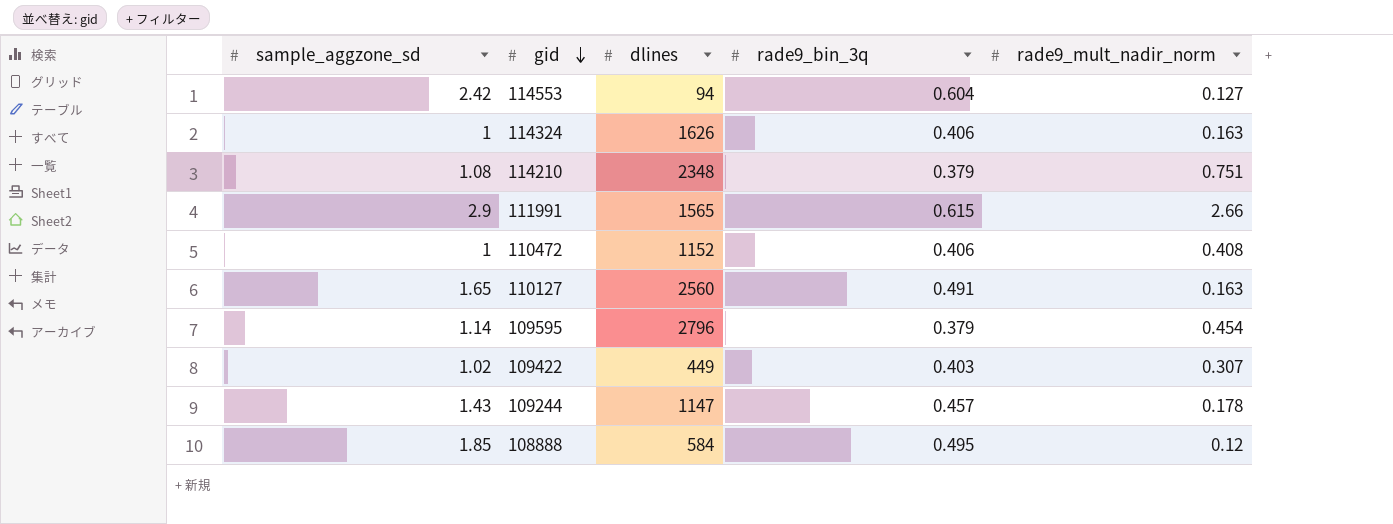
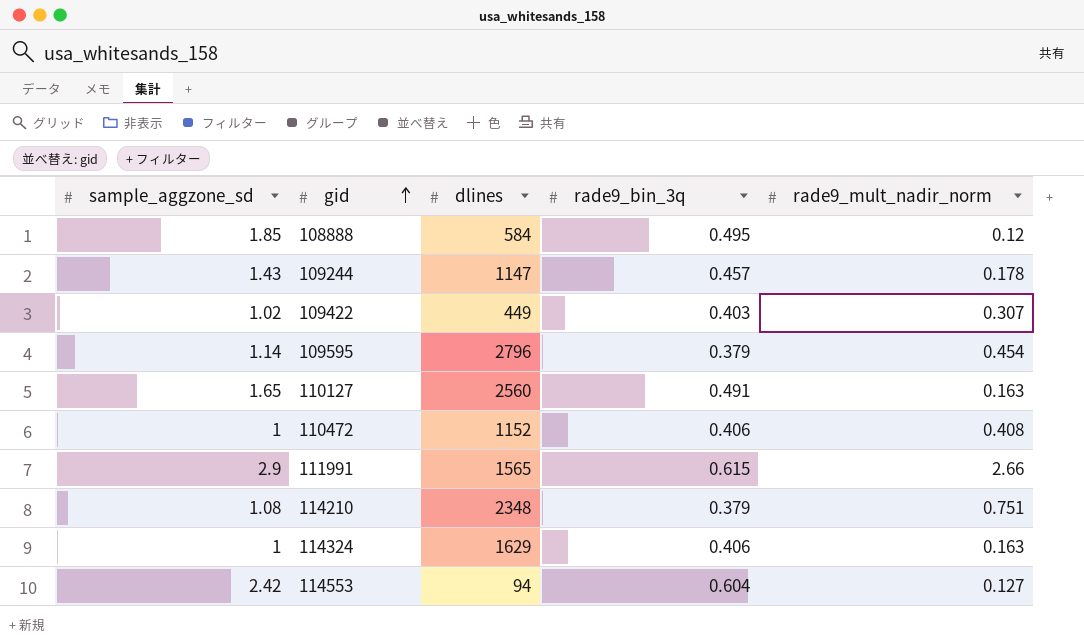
row order: gid descending -> gid ascending
114324 | dlines: 1626 -> 1629

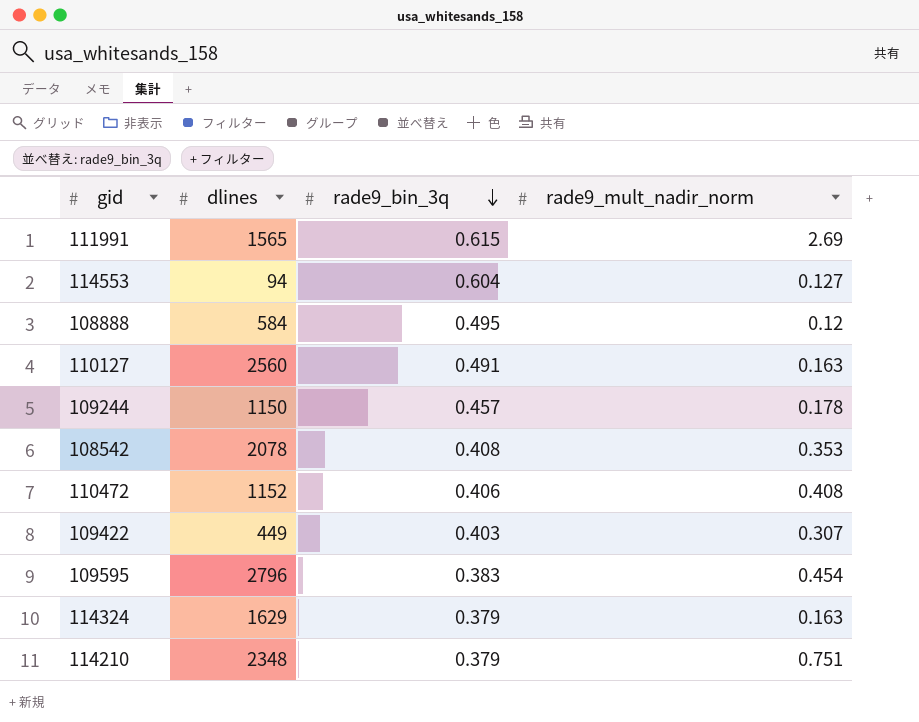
row order: gid ascending -> rade9_bin_3q descending
column sample_aggzone_sd | position: 1 -> none
111991 | rade9_mult_nadir_norm: 2.66 -> 2.69
109244 | dlines: 1147 -> 1150
row 108542: none -> 2078 | 0.408 | 0.353
109595 | rade9_bin_3q: 0.379 -> 0.383
114324 | rade9_bin_3q: 0.406 -> 0.379

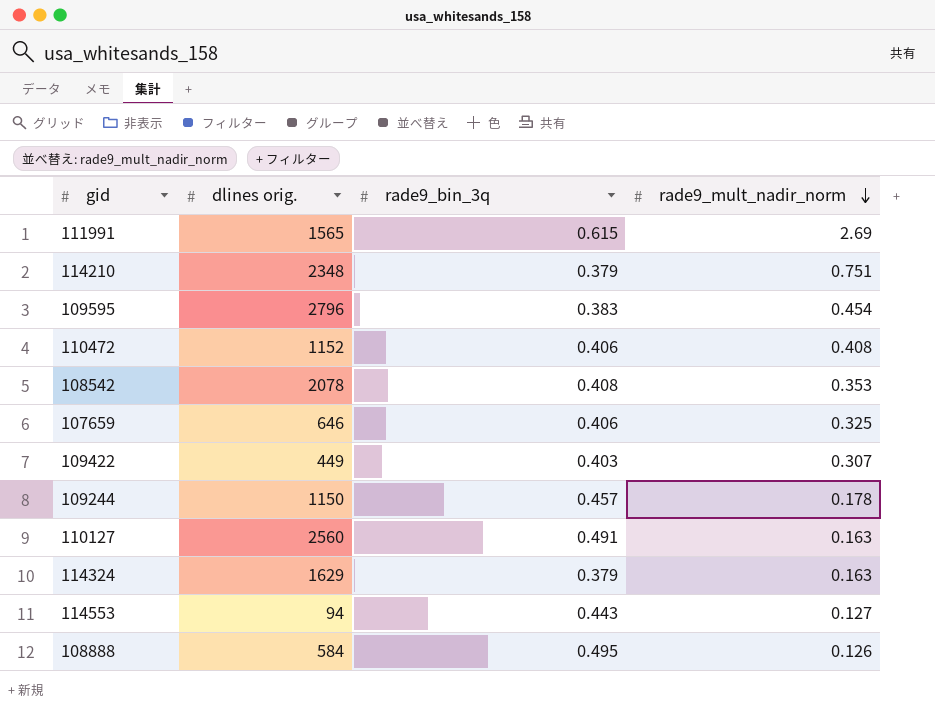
row order: rade9_bin_3q descending -> rade9_mult_nadir_norm descending
column name: dlines -> dlines orig.
row 107659: none -> 646 | 0.406 | 0.325
114553 | rade9_bin_3q: 0.604 -> 0.443
108888 | rade9_mult_nadir_norm: 0.12 -> 0.126

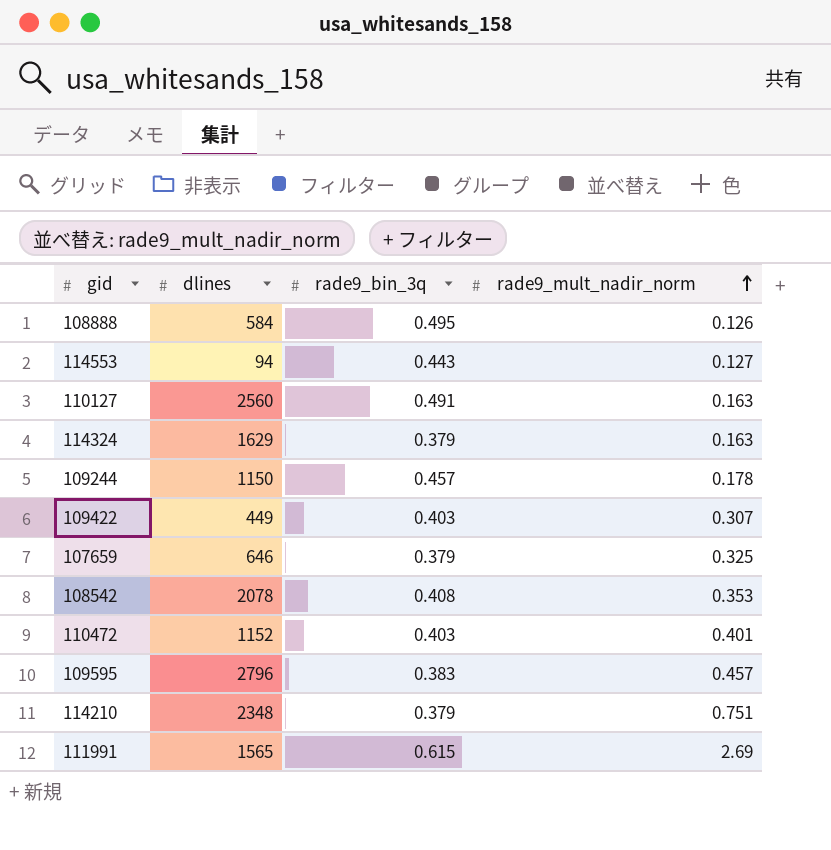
row order: rade9_mult_nadir_norm descending -> rade9_mult_nadir_norm ascending
column name: dlines orig. -> dlines
107659 | rade9_bin_3q: 0.406 -> 0.379
110472 | rade9_bin_3q: 0.406 -> 0.403
110472 | rade9_mult_nadir_norm: 0.408 -> 0.401
109595 | rade9_mult_nadir_norm: 0.454 -> 0.457

